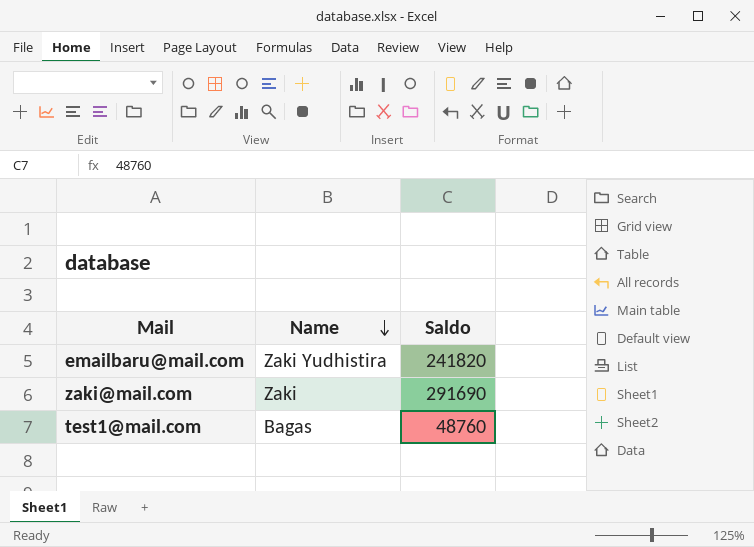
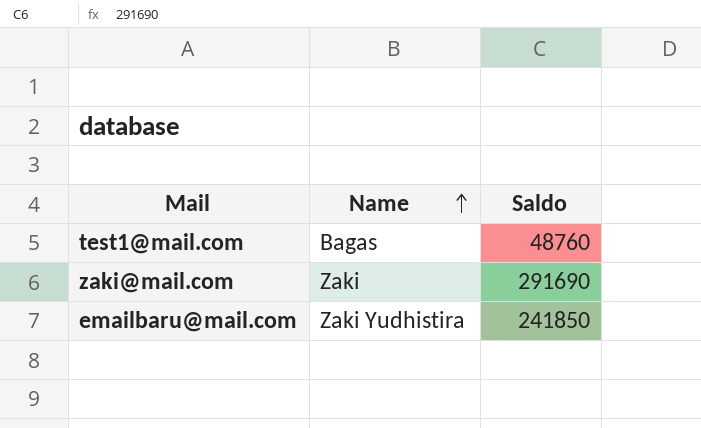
row order: Name descending -> Name ascending
emailbaru@mail.com | Saldo: 241820 -> 241850

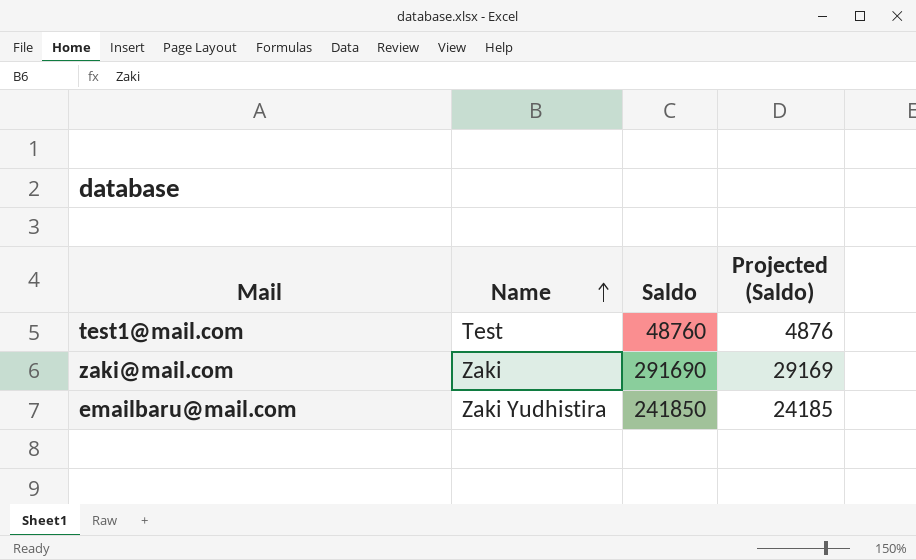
column Projected (Saldo) | formula: none -> [Saldo] * 0.1
test1@mail.com | Name: Bagas -> Test

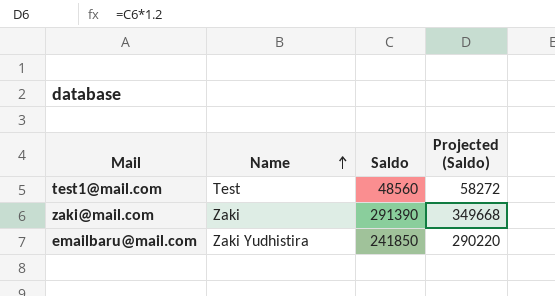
column Projected (Saldo) | formula: [Saldo] * 0.1 -> [Saldo] * 1.2
test1@mail.com | Saldo: 48760 -> 48560
zaki@mail.com | Saldo: 291690 -> 291390

